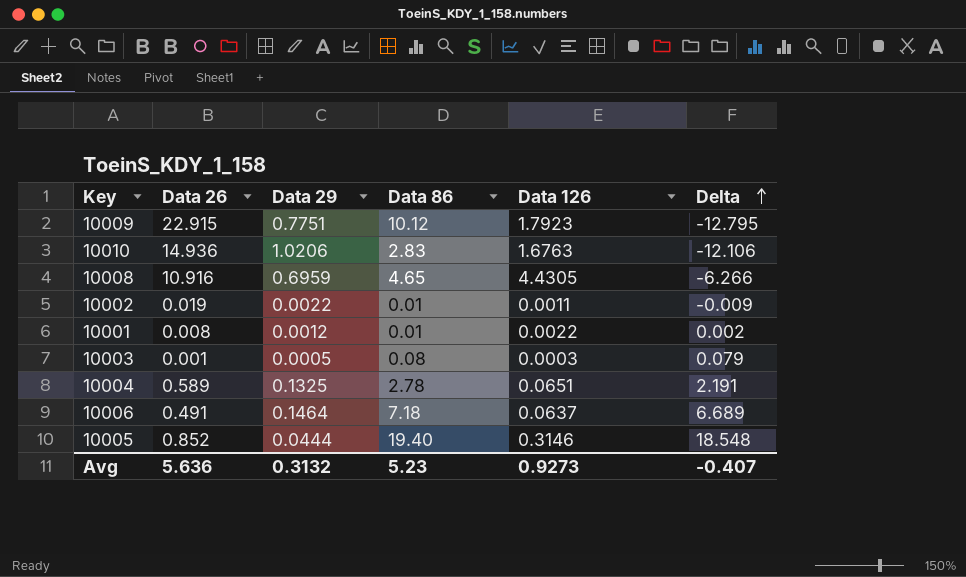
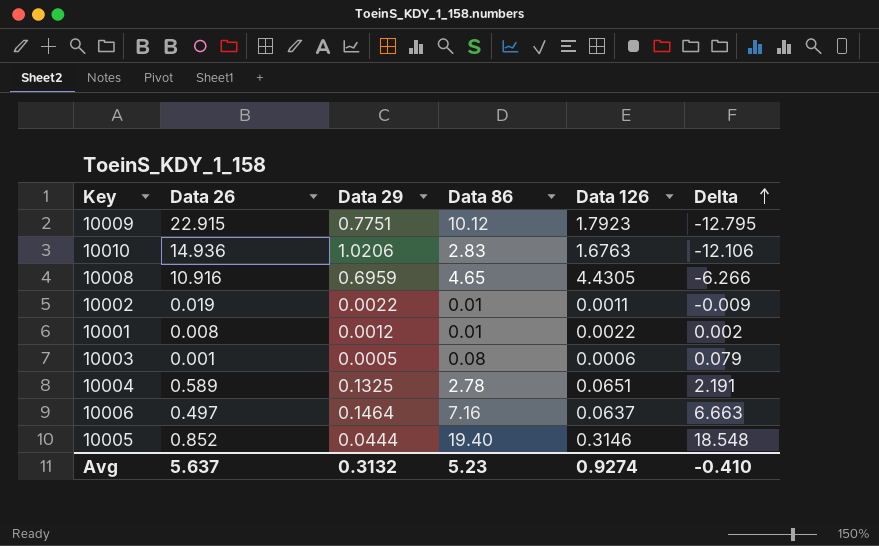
10003 | Data 126: 0.0003 -> 0.0006
10006 | Data 26: 0.491 -> 0.497
10006 | Data 86: 7.18 -> 7.16
10006 | Delta: 6.689 -> 6.663
Avg | Data 26: 5.636 -> 5.637
Avg | Data 126: 0.9273 -> 0.9274
Avg | Delta: -0.407 -> -0.410

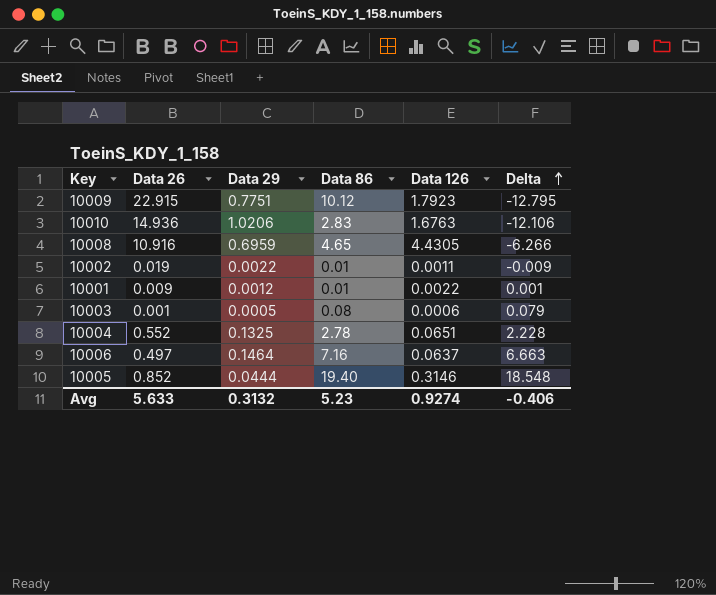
10001 | Data 26: 0.008 -> 0.009
10001 | Delta: 0.002 -> 0.001
10004 | Data 26: 0.589 -> 0.552
10004 | Delta: 2.191 -> 2.228
Avg | Data 26: 5.637 -> 5.633
Avg | Delta: -0.410 -> -0.406

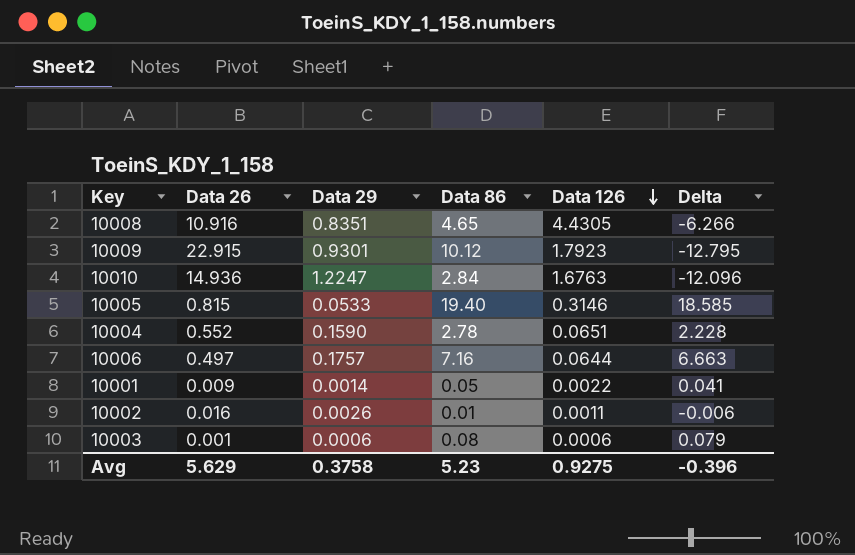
row order: Delta ascending -> Data 126 descending
10008 | Data 29: 0.6959 -> 0.8351
10009 | Data 29: 0.7751 -> 0.9301
10010 | Data 29: 1.0206 -> 1.2247
10010 | Data 86: 2.83 -> 2.84
10010 | Delta: -12.106 -> -12.096
10005 | Data 26: 0.852 -> 0.815
10005 | Data 29: 0.0444 -> 0.0533
10005 | Delta: 18.548 -> 18.585
10004 | Data 29: 0.1325 -> 0.1590
10006 | Data 29: 0.1464 -> 0.1757
10006 | Data 126: 0.0637 -> 0.0644
10001 | Data 29: 0.0012 -> 0.0014
10001 | Data 86: 0.01 -> 0.05
10001 | Delta: 0.001 -> 0.041
10002 | Data 26: 0.019 -> 0.016
10002 | Data 29: 0.0022 -> 0.0026
10002 | Delta: -0.009 -> -0.006
10003 | Data 29: 0.0005 -> 0.0006
Avg | Data 26: 5.633 -> 5.629
Avg | Data 29: 0.3132 -> 0.3758
Avg | Data 126: 0.9274 -> 0.9275
Avg | Delta: -0.406 -> -0.396

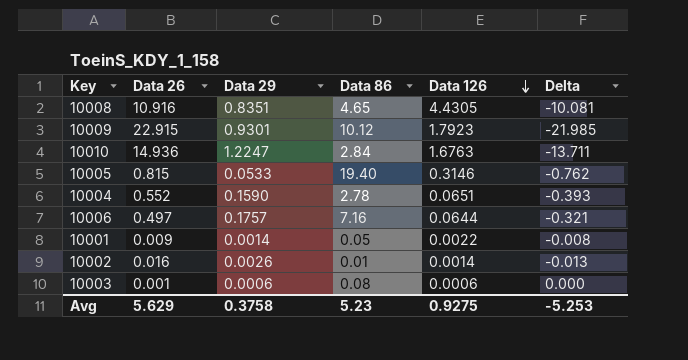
column Delta | formula: [Data 86] - [Data 26] -> [Data 29] - [Data 26]
10002 | Data 126: 0.0011 -> 0.0014
Avg | Delta: -0.396 -> -5.253

